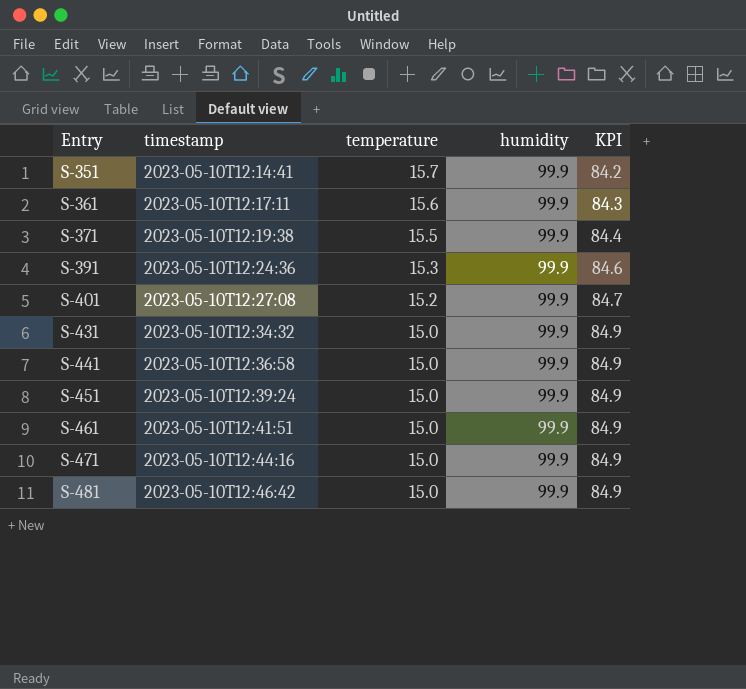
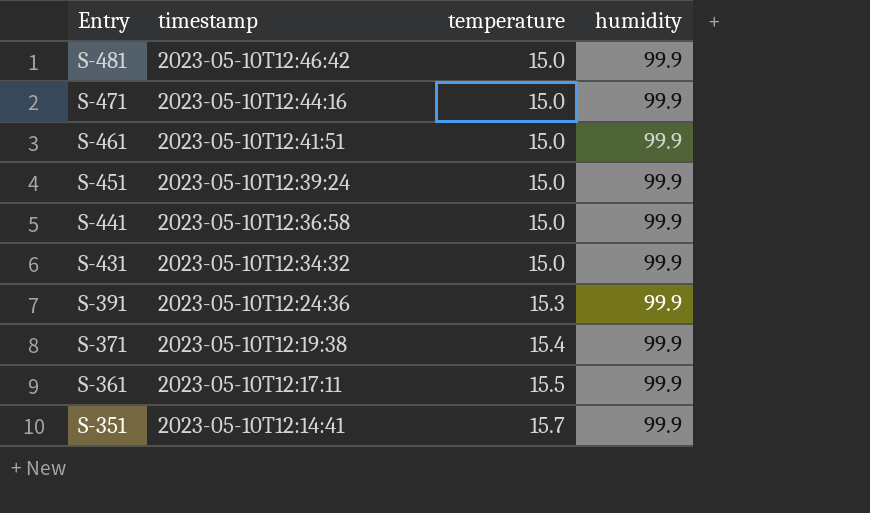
row order: Entry ascending -> Entry descending
column KPI | formula: [humidity] - [temperature] -> none
row S-401: 2023-05-10T12:27:08 | 15.2 | 99.9 | 84.7 -> none
S-371 | temperature: 15.5 -> 15.4
S-361 | temperature: 15.6 -> 15.5

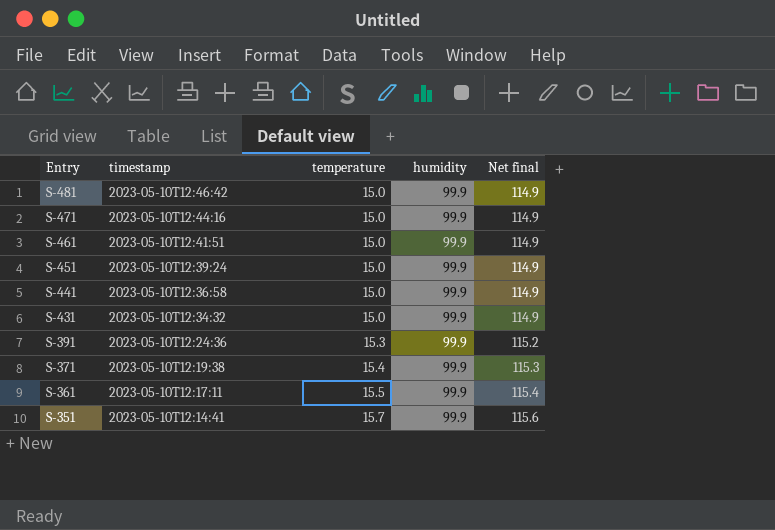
column Net final | formula: none -> [temperature] + [humidity]

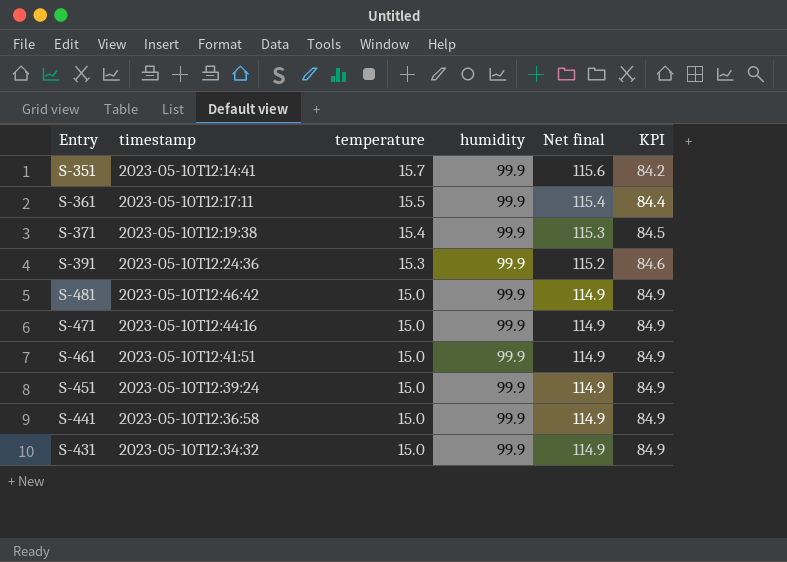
row order: Entry descending -> temperature descending
column KPI | formula: none -> [humidity] - [temperature]

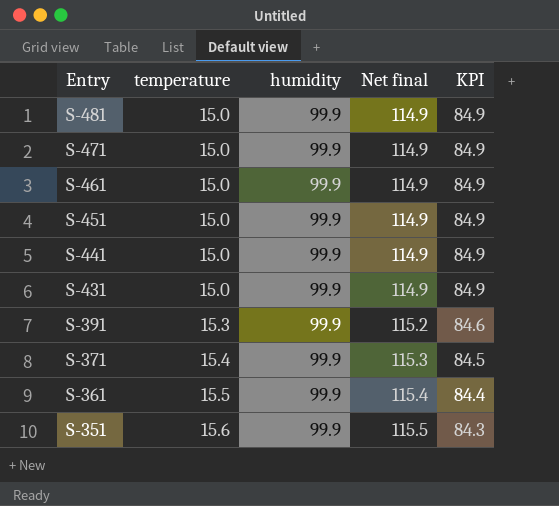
row order: temperature descending -> Entry descending
column timestamp | position: 2 -> none
S-351 | temperature: 15.7 -> 15.6
S-351 | Net final: 115.6 -> 115.5
S-351 | KPI: 84.2 -> 84.3

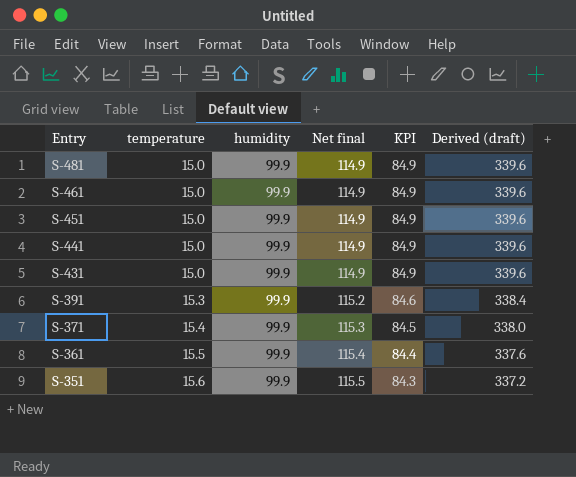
column Derived (draft) | formula: none -> [KPI] * 4
row S-471: 15.0 | 99.9 | 114.9 | 84.9 -> none

